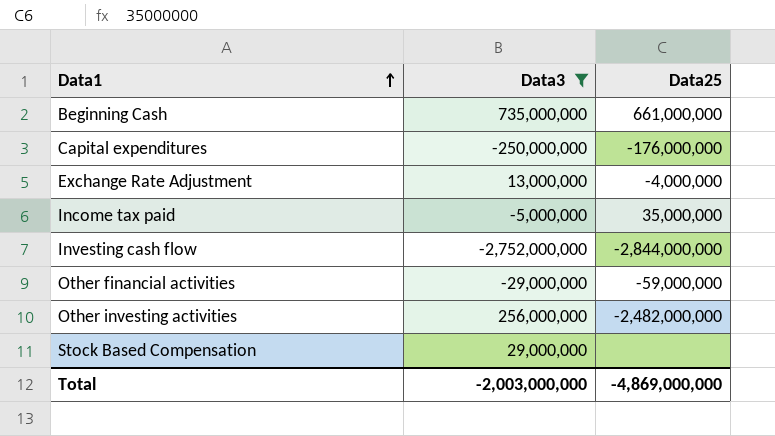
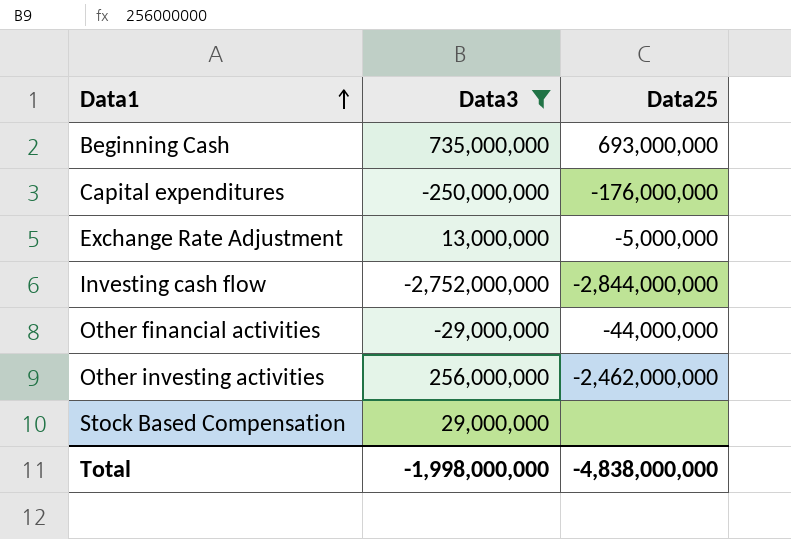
row Income tax paid: -5,000,000 | 35,000,000 -> none
Beginning Cash | Data25: 661,000,000 -> 693,000,000
Exchange Rate Adjustment | Data25: -4,000,000 -> -5,000,000
Other financial activities | Data25: -59,000,000 -> -44,000,000
Other investing activities | Data25: -2,482,000,000 -> -2,462,000,000
Total | Data3: -2,003,000,000 -> -1,998,000,000
Total | Data25: -4,869,000,000 -> -4,838,000,000

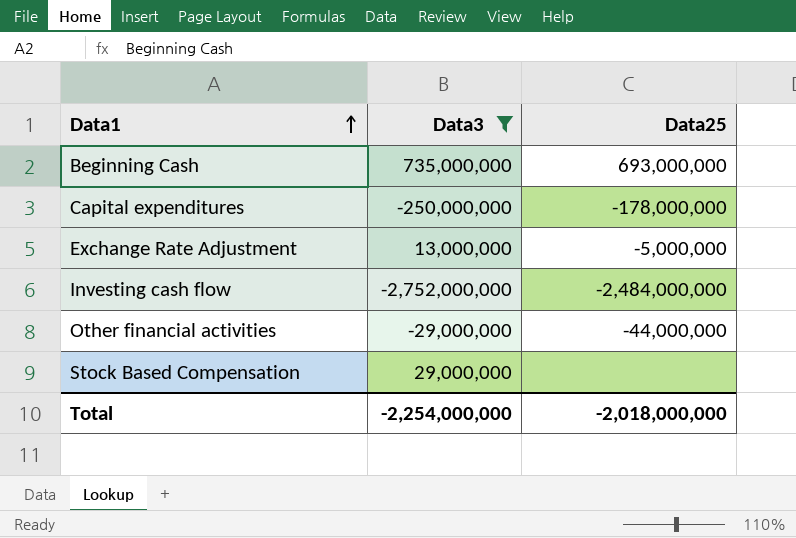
row Other investing activities: 256,000,000 | -2,462,000,000 -> none
Capital expenditures | Data25: -176,000,000 -> -178,000,000
Investing cash flow | Data25: -2,844,000,000 -> -2,484,000,000
Total | Data3: -1,998,000,000 -> -2,254,000,000
Total | Data25: -4,838,000,000 -> -2,018,000,000

